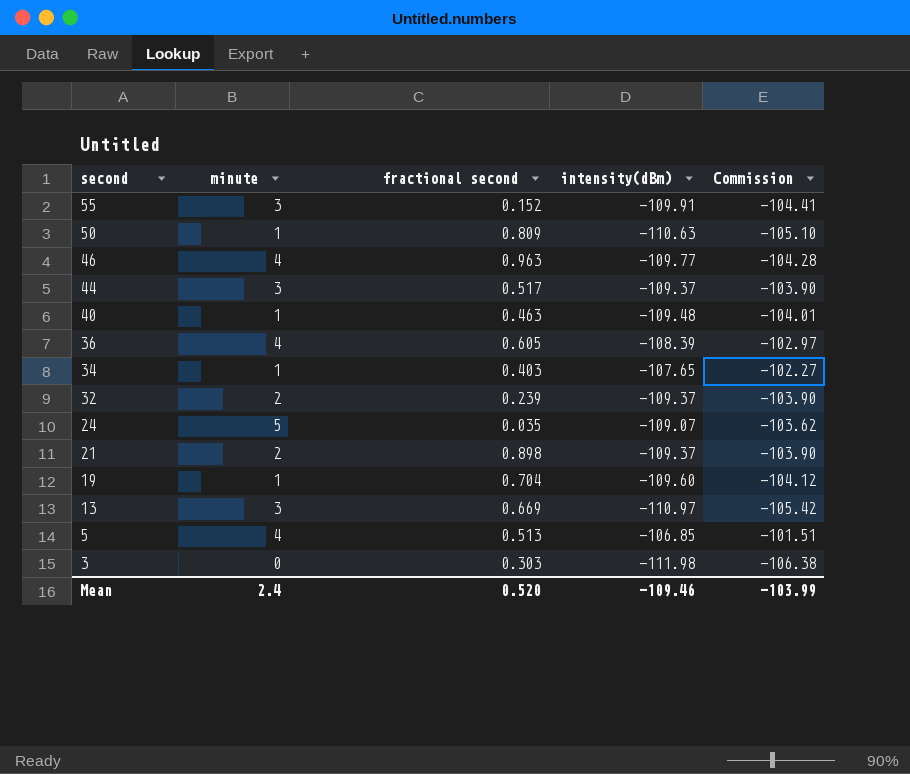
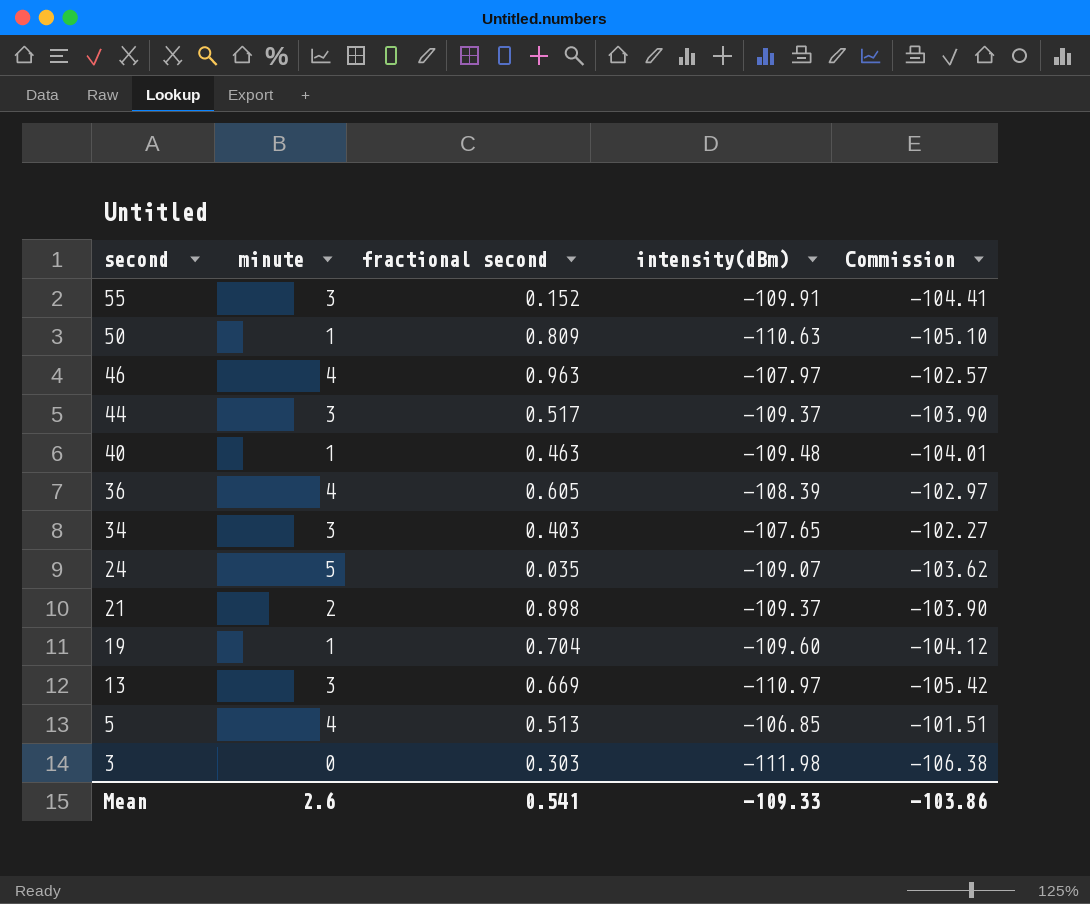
row 32: 2 | 0.239 | -109.37 | -103.90 -> none
46 | intensity(dBm): -109.77 -> -107.97
46 | Commission: -104.28 -> -102.57
34 | minute: 1 -> 3
Mean | minute: 2.4 -> 2.6
Mean | fractional second: 0.520 -> 0.541
Mean | intensity(dBm): -109.46 -> -109.33
Mean | Commission: -103.99 -> -103.86

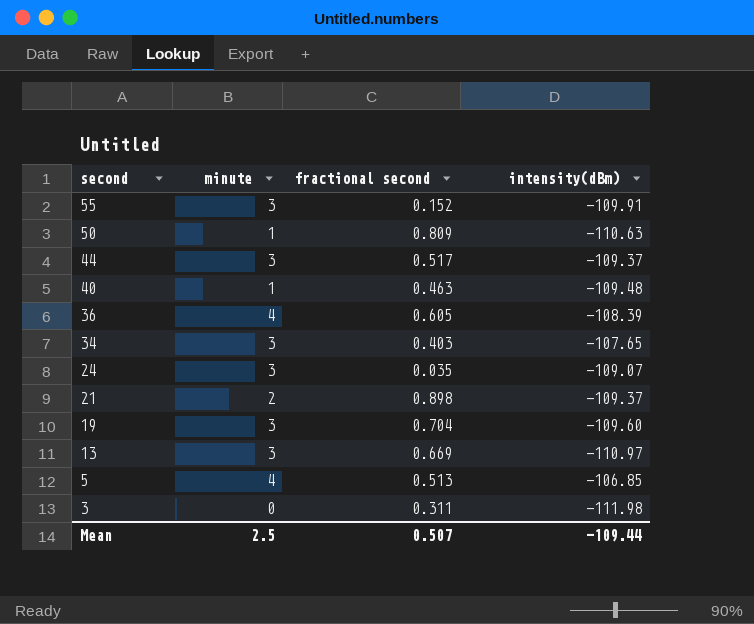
column Commission | formula: [intensity(dBm)] * 0.95 -> none
row 46: 4 | 0.963 | -107.97 | -102.57 -> none
24 | minute: 5 -> 3
19 | minute: 1 -> 3
3 | fractional second: 0.303 -> 0.311
Mean | minute: 2.6 -> 2.5
Mean | fractional second: 0.541 -> 0.507
Mean | intensity(dBm): -109.33 -> -109.44

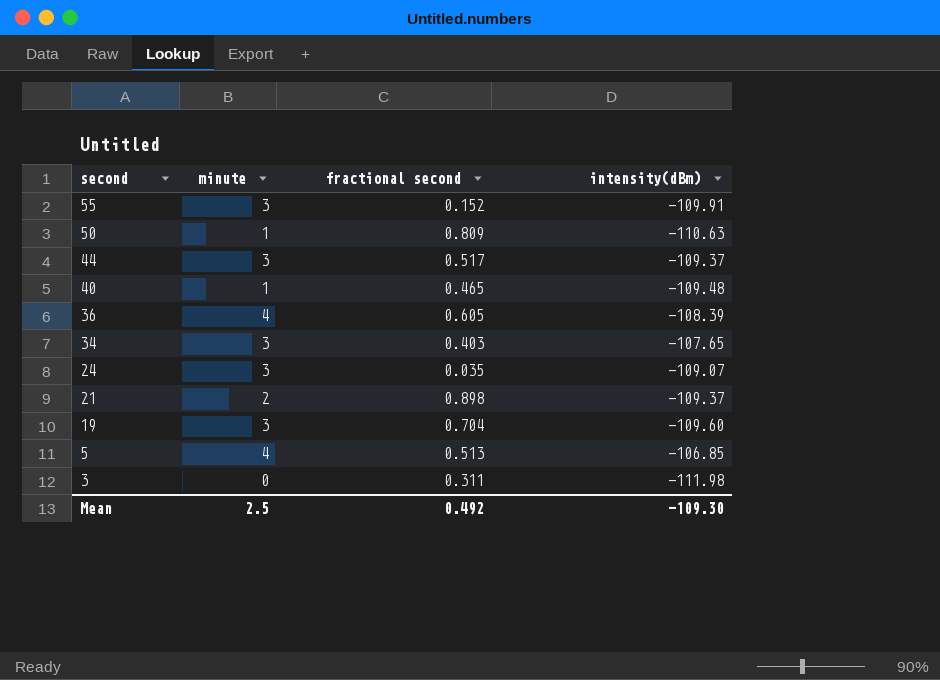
row 13: 3 | 0.669 | -110.97 -> none
40 | fractional second: 0.463 -> 0.465
Mean | fractional second: 0.507 -> 0.492
Mean | intensity(dBm): -109.44 -> -109.30

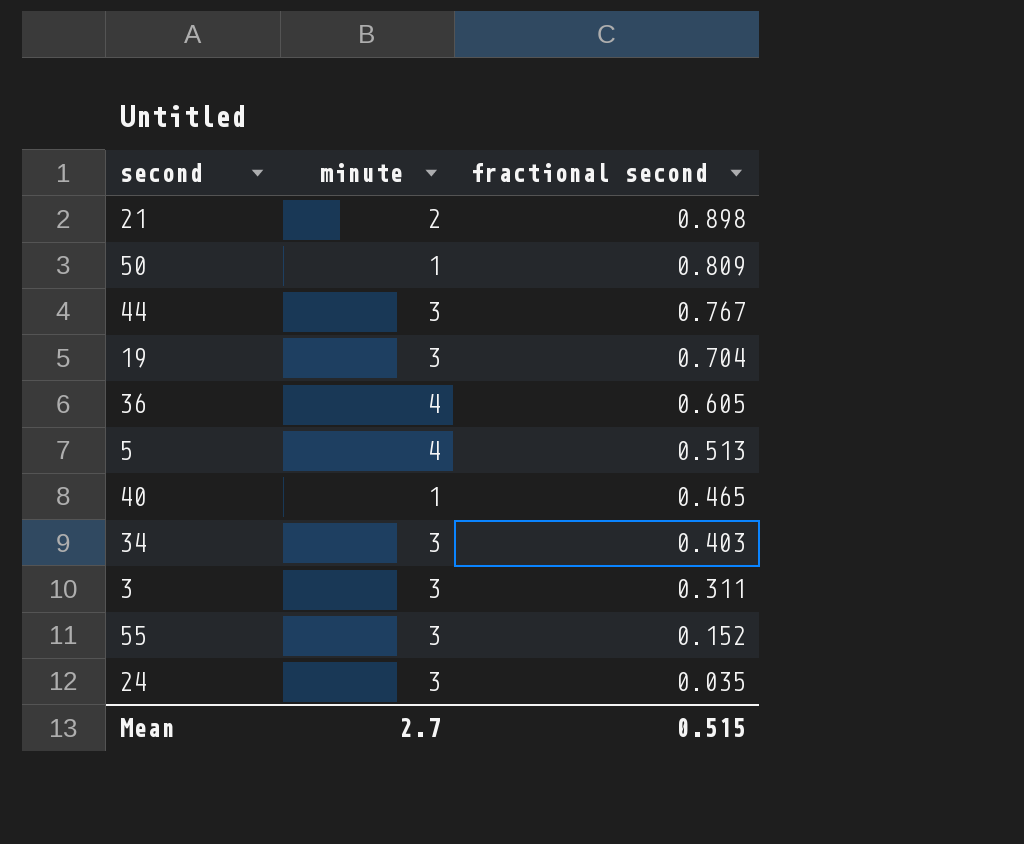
row order: second descending -> fractional second descending
column intensity(dBm) | position: 4 -> none
44 | fractional second: 0.517 -> 0.767
3 | minute: 0 -> 3
Mean | minute: 2.5 -> 2.7
Mean | fractional second: 0.492 -> 0.515

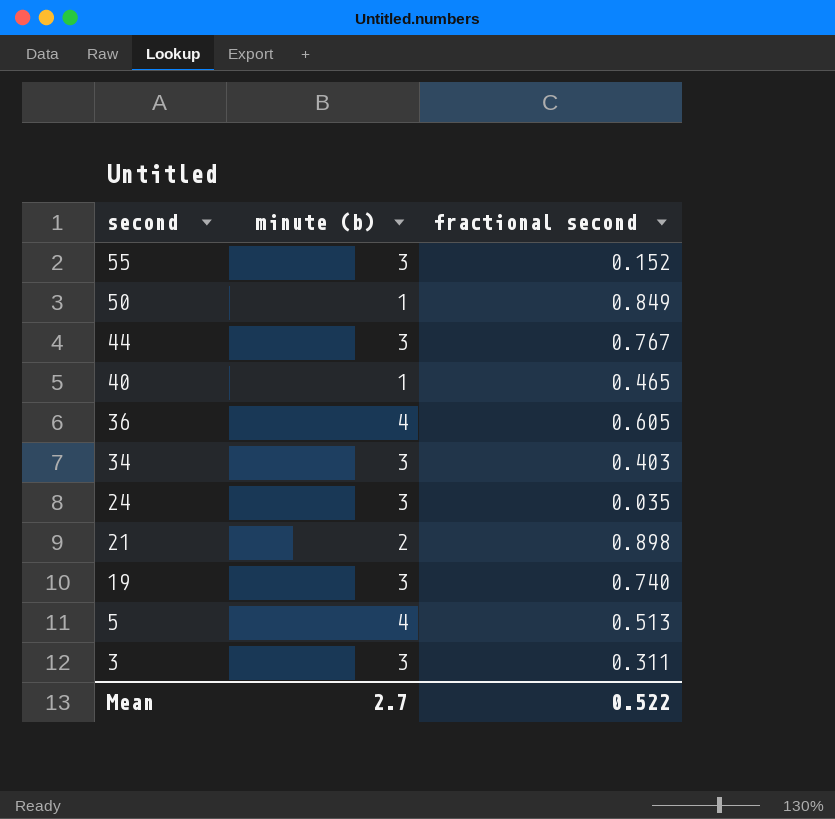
row order: fractional second descending -> second descending
column name: minute -> minute (b)
50 | fractional second: 0.809 -> 0.849
19 | fractional second: 0.704 -> 0.740
Mean | fractional second: 0.515 -> 0.522

